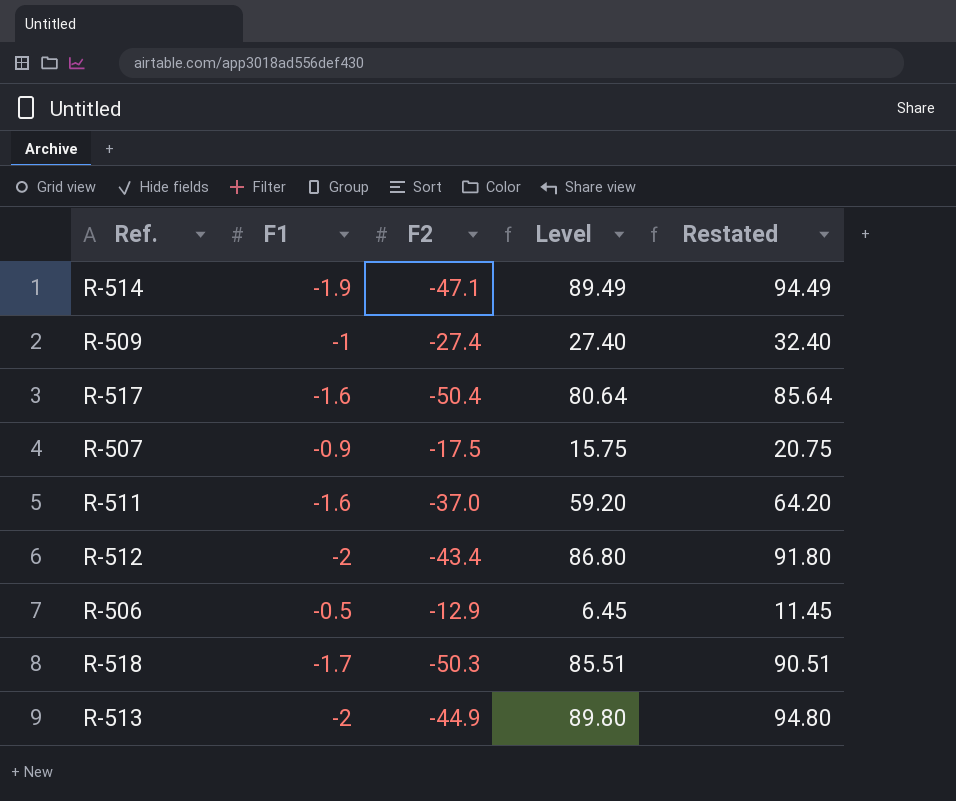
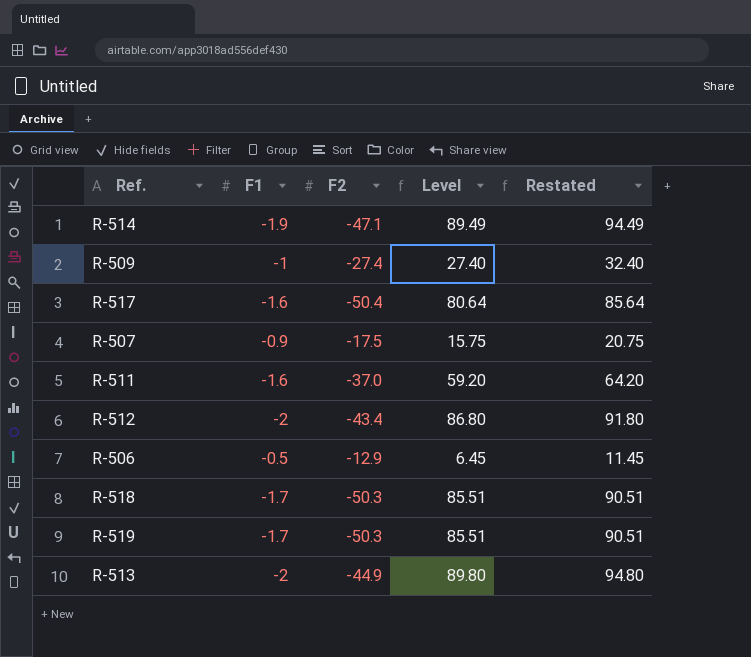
row R-519: none -> -1.7 | -50.3 | 85.51 | 90.51

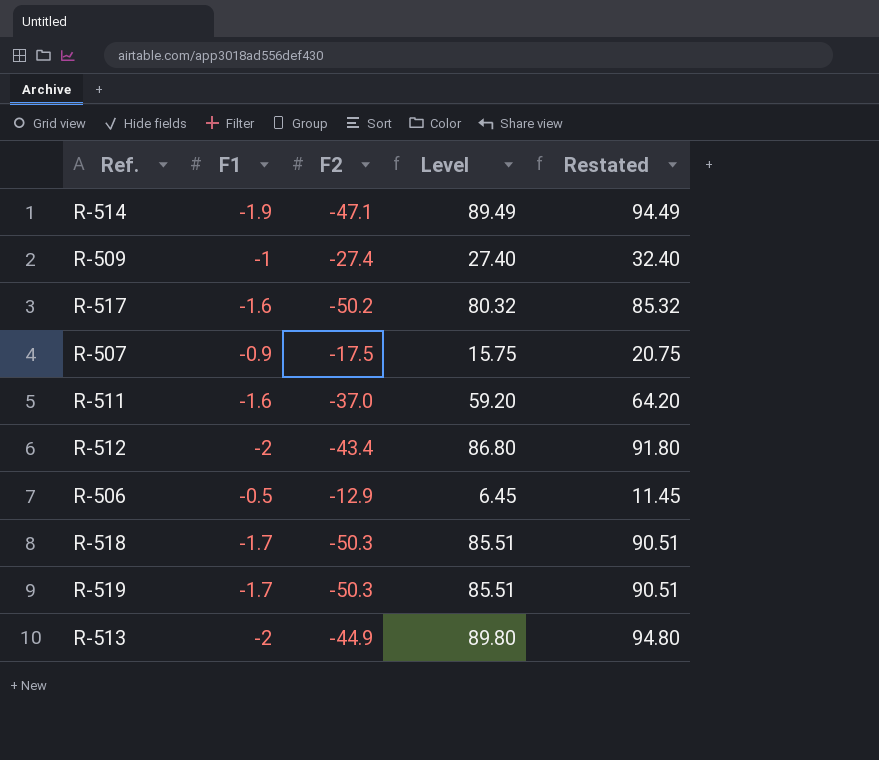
R-517 | F2: -50.4 -> -50.2
R-517 | Level: 80.64 -> 80.32
R-517 | Restated: 85.64 -> 85.32

